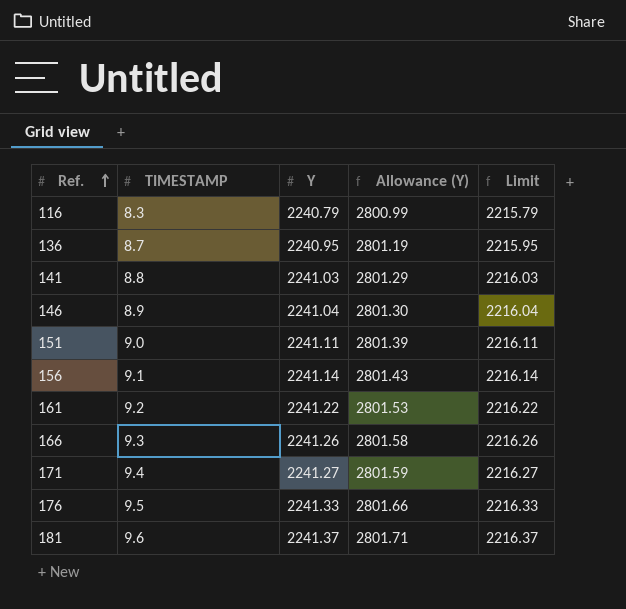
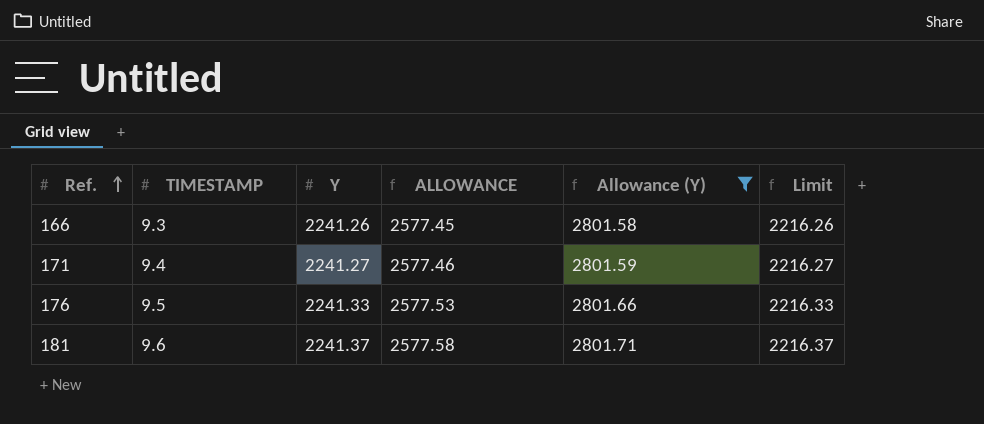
filter: none -> Allowance (Y) >= 2801.58
column ALLOWANCE | formula: none -> [Y] * 1.15

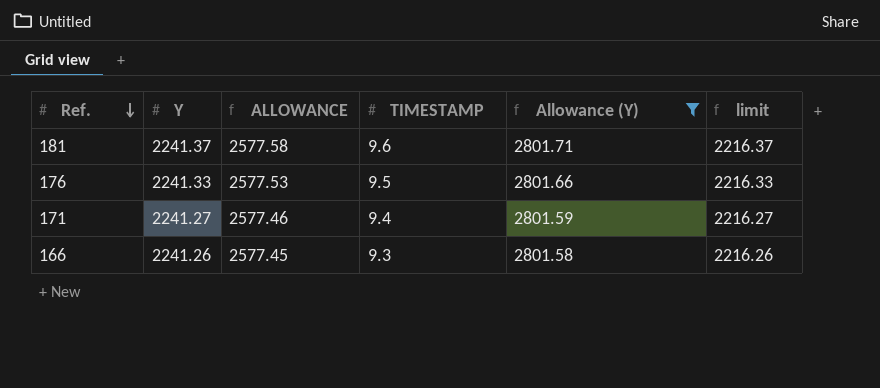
row order: Ref. ascending -> Ref. descending
column TIMESTAMP | position: 2 -> 4
column name: Limit -> limit

